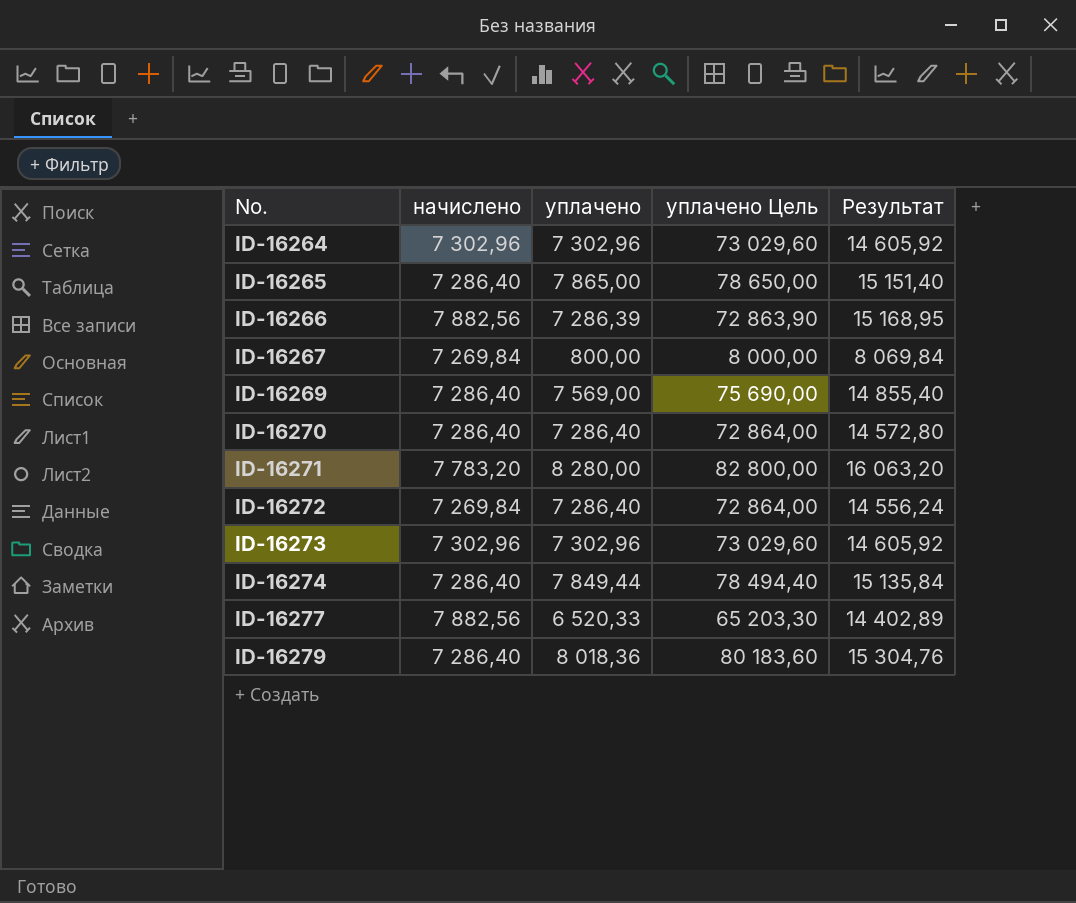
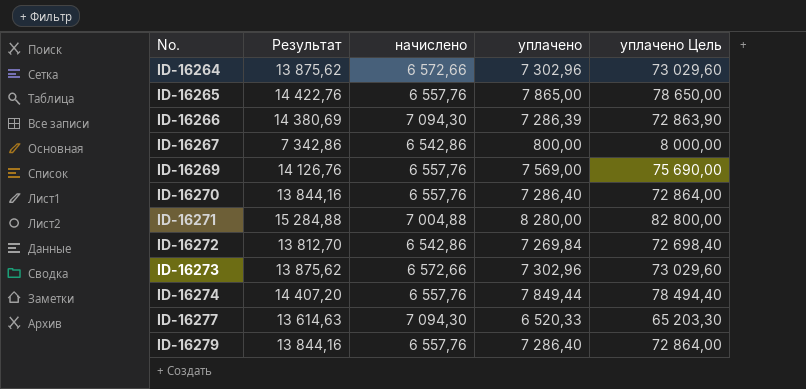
column Результат | position: 5 -> 2
ID-16264 | Результат: 14 605,92 -> 13 875,62
ID-16264 | начислено: 7 302,96 -> 6 572,66
ID-16265 | Результат: 15 151,40 -> 14 422,76
ID-16265 | начислено: 7 286,40 -> 6 557,76
ID-16266 | Результат: 15 168,95 -> 14 380,69
ID-16266 | начислено: 7 882,56 -> 7 094,30
ID-16267 | Результат: 8 069,84 -> 7 342,86
ID-16267 | начислено: 7 269,84 -> 6 542,86
ID-16269 | Результат: 14 855,40 -> 14 126,76
ID-16269 | начислено: 7 286,40 -> 6 557,76
ID-16270 | Результат: 14 572,80 -> 13 844,16
ID-16270 | начислено: 7 286,40 -> 6 557,76
ID-16271 | Результат: 16 063,20 -> 15 284,88
ID-16271 | начислено: 7 783,20 -> 7 004,88
ID-16272 | Результат: 14 556,24 -> 13 812,70
ID-16272 | начислено: 7 269,84 -> 6 542,86
ID-16272 | уплачено: 7 286,40 -> 7 269,84
ID-16272 | уплачено Цель: 72 864,00 -> 72 698,40
ID-16273 | Результат: 14 605,92 -> 13 875,62
ID-16273 | начислено: 7 302,96 -> 6 572,66
ID-16274 | Результат: 15 135,84 -> 14 407,20
ID-16274 | начислено: 7 286,40 -> 6 557,76
ID-16277 | Результат: 14 402,89 -> 13 614,63
ID-16277 | начислено: 7 882,56 -> 7 094,30
ID-16279 | Результат: 15 304,76 -> 13 844,16
ID-16279 | начислено: 7 286,40 -> 6 557,76
ID-16279 | уплачено: 8 018,36 -> 7 286,40
ID-16279 | уплачено Цель: 80 183,60 -> 72 864,00

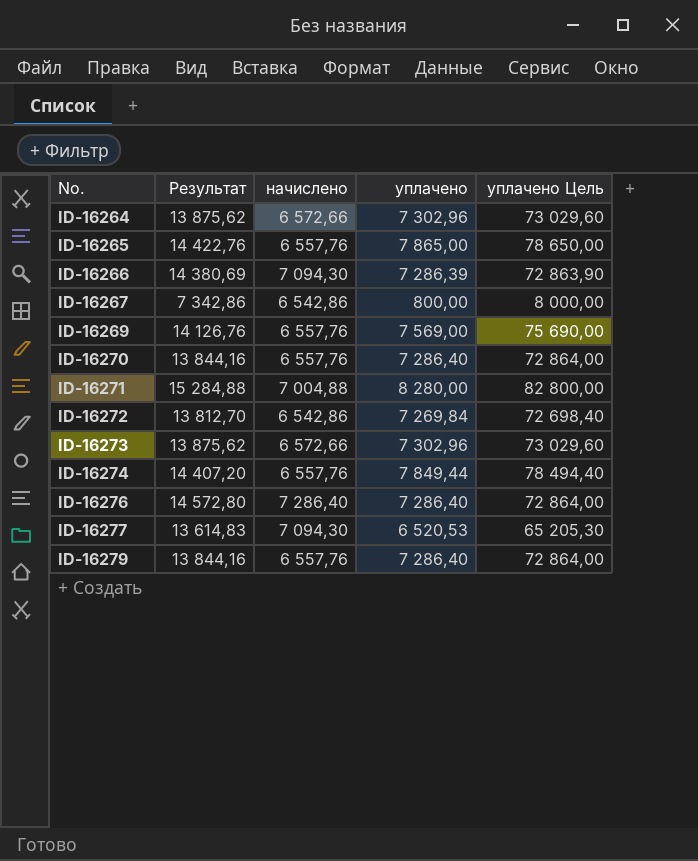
row ID-16276: none -> 14 572,80 | 7 286,40 | 7 286,40 | 72 864,00
ID-16277 | Результат: 13 614,63 -> 13 614,83
ID-16277 | уплачено: 6 520,33 -> 6 520,53
ID-16277 | уплачено Цель: 65 203,30 -> 65 205,30

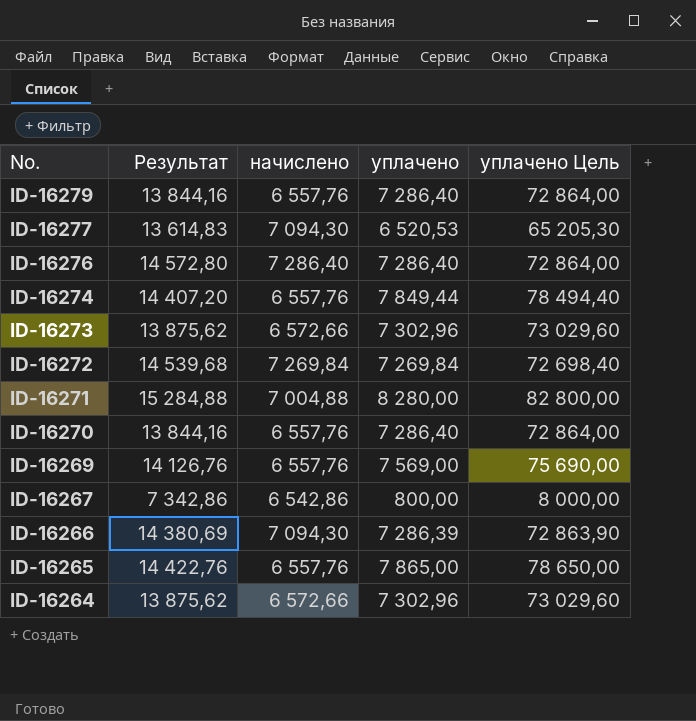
row order: No. ascending -> No. descending
ID-16272 | Результат: 13 812,70 -> 14 539,68
ID-16272 | начислено: 6 542,86 -> 7 269,84

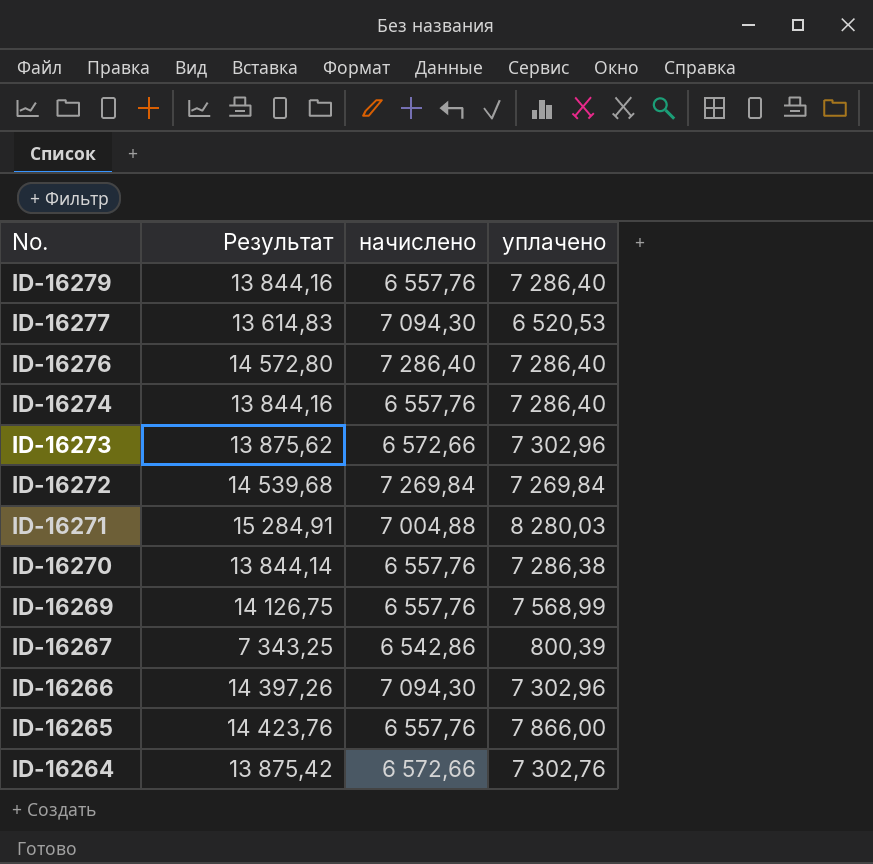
column уплачено Цель | formula: [уплачено] * 10 -> none
ID-16274 | Результат: 14 407,20 -> 13 844,16
ID-16274 | уплачено: 7 849,44 -> 7 286,40
ID-16271 | Результат: 15 284,88 -> 15 284,91
ID-16271 | уплачено: 8 280,00 -> 8 280,03
ID-16270 | Результат: 13 844,16 -> 13 844,14
ID-16270 | уплачено: 7 286,40 -> 7 286,38
ID-16269 | Результат: 14 126,76 -> 14 126,75
ID-16269 | уплачено: 7 569,00 -> 7 568,99
ID-16267 | Результат: 7 342,86 -> 7 343,25
ID-16267 | уплачено: 800,00 -> 800,39
ID-16266 | Результат: 14 380,69 -> 14 397,26
ID-16266 | уплачено: 7 286,39 -> 7 302,96
ID-16265 | Результат: 14 422,76 -> 14 423,76
ID-16265 | уплачено: 7 865,00 -> 7 866,00
ID-16264 | Результат: 13 875,62 -> 13 875,42
ID-16264 | уплачено: 7 302,96 -> 7 302,76

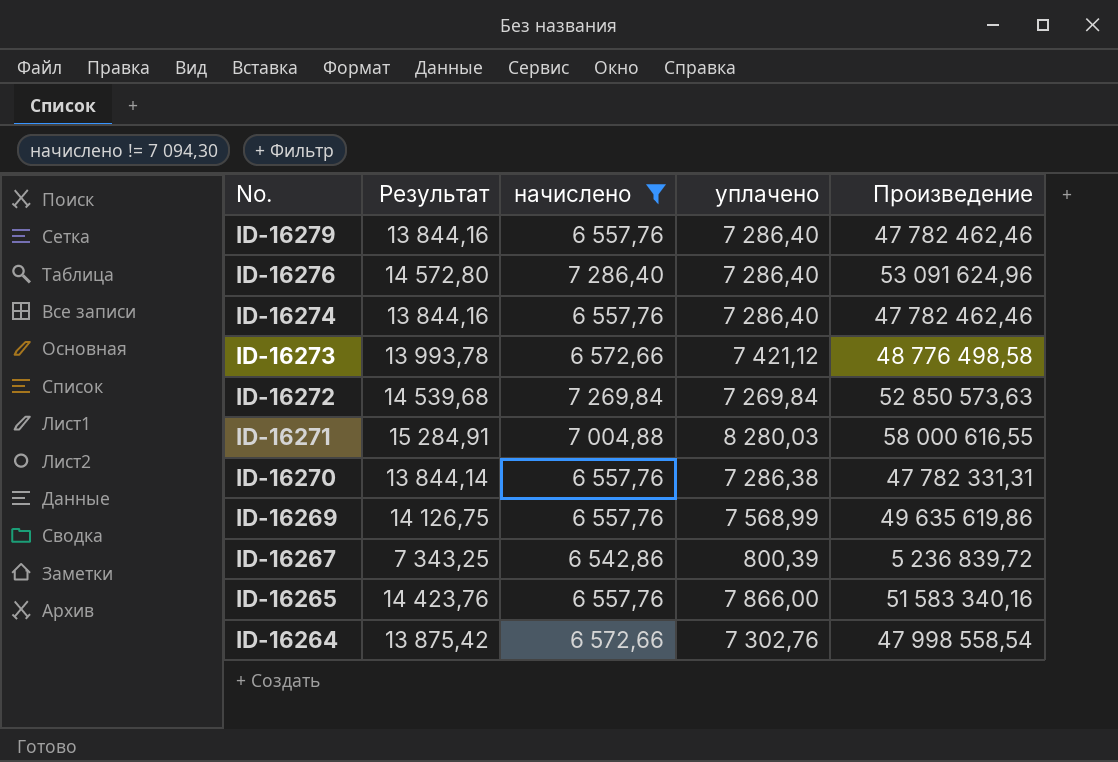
filter: none -> начислено != 7 094,30
column Произведение | formula: none -> [начислено] * [уплачено]
ID-16273 | Результат: 13 875,62 -> 13 993,78
ID-16273 | уплачено: 7 302,96 -> 7 421,12

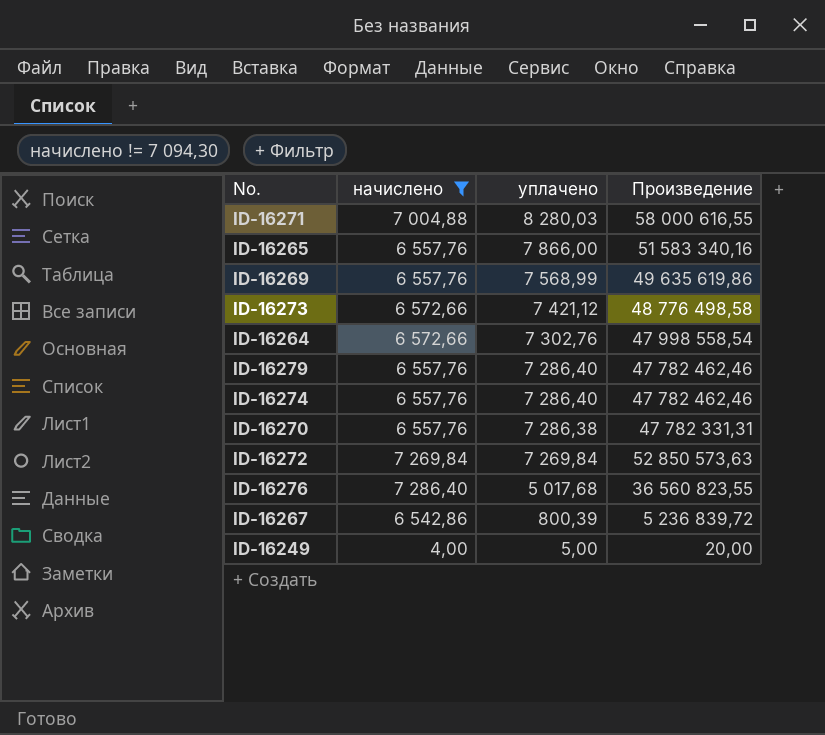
row order: No. descending -> уплачено descending
column Результат | formula: [начислено] + [уплачено] -> none
ID-16276 | уплачено: 7 286,40 -> 5 017,68
ID-16276 | Произведение: 53 091 624,96 -> 36 560 823,55
row ID-16249: none -> 4,00 | 5,00 | 20,00

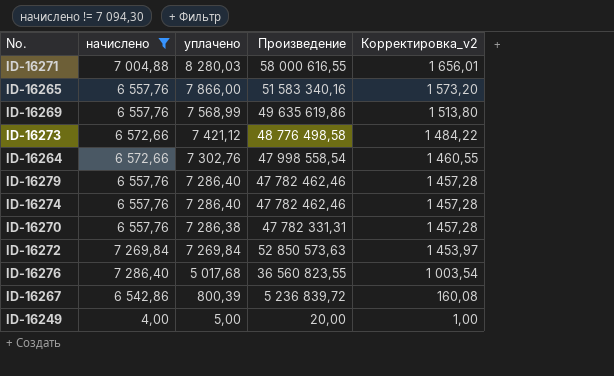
column Корректировка_v2 | formula: none -> [уплачено] * 0,2

